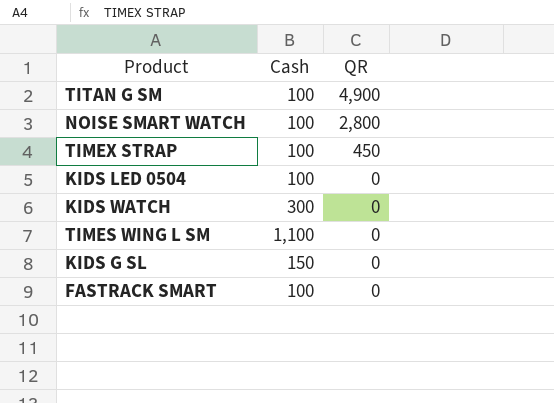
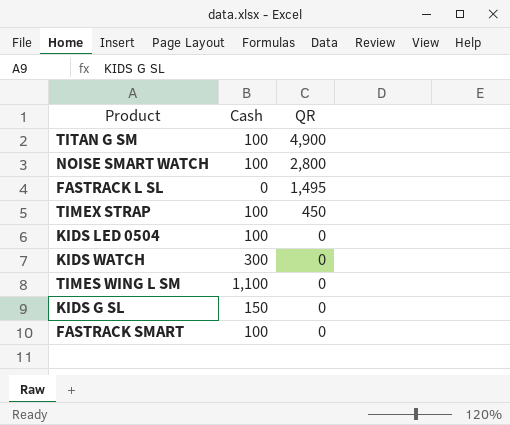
row FASTRACK L SL: none -> 0 | 1,495

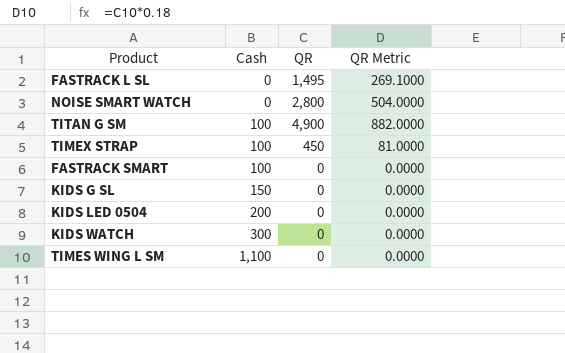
row order: QR descending -> Cash ascending
column QR Metric | formula: none -> [QR] * 0.18
NOISE SMART WATCH | Cash: 100 -> 0
KIDS LED 0504 | Cash: 100 -> 200

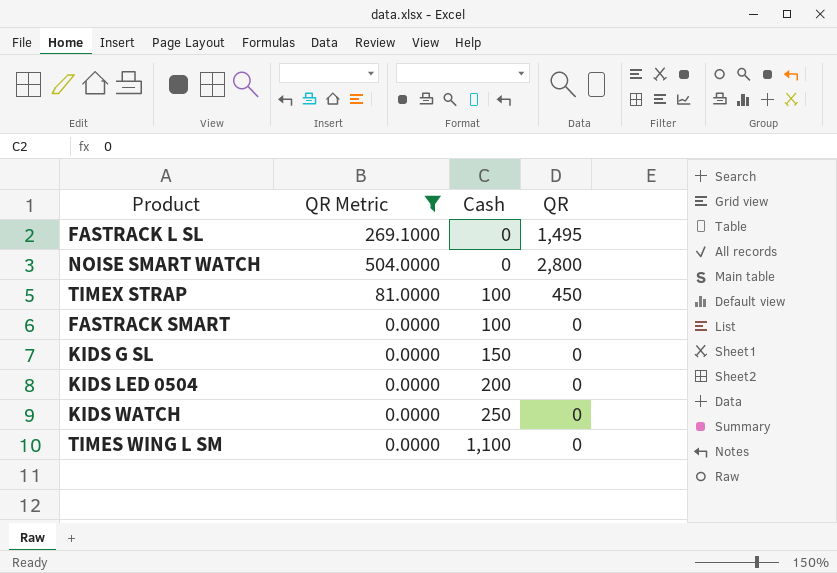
filter: none -> QR Metric != 882.0000
column QR Metric | position: 4 -> 2
KIDS WATCH | Cash: 300 -> 250

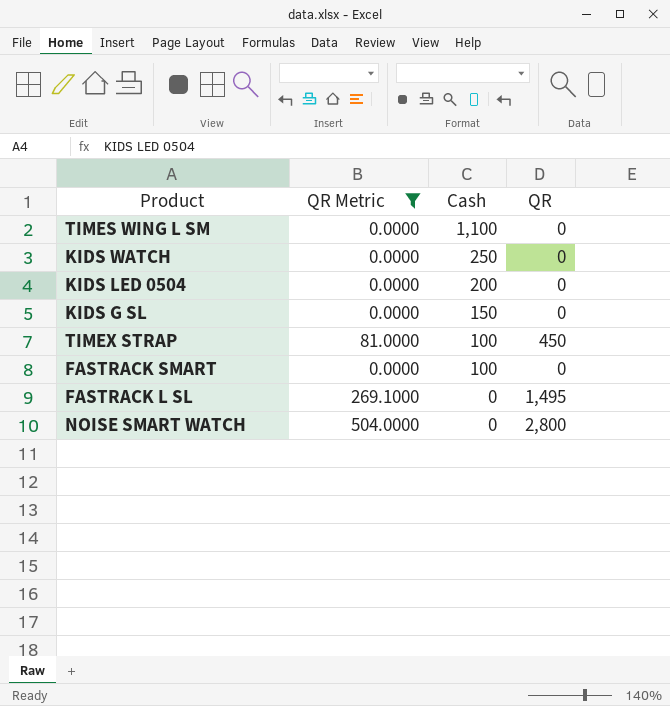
row order: Cash ascending -> Cash descending

